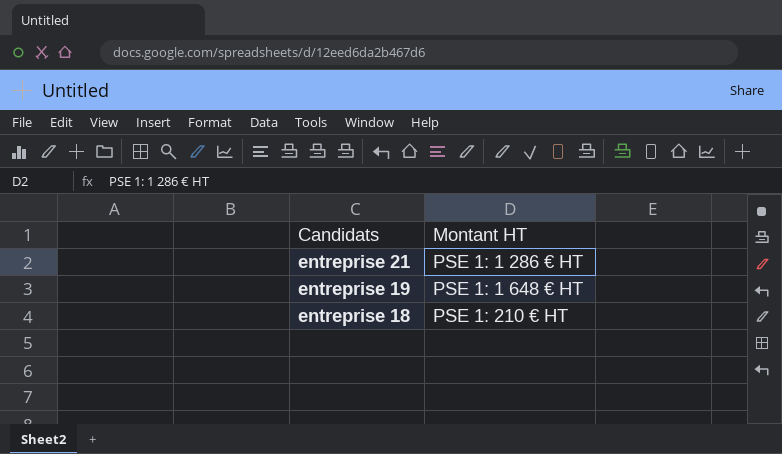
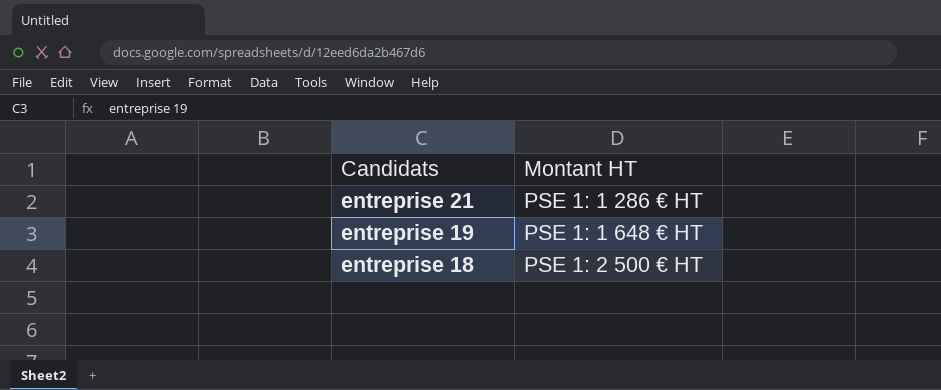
entreprise 18 | Montant HT: PSE 1: 210 € HT -> PSE 1: 2 500 € HT

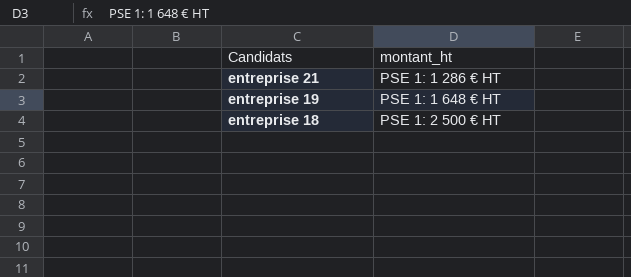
column name: Montant HT -> montant_ht

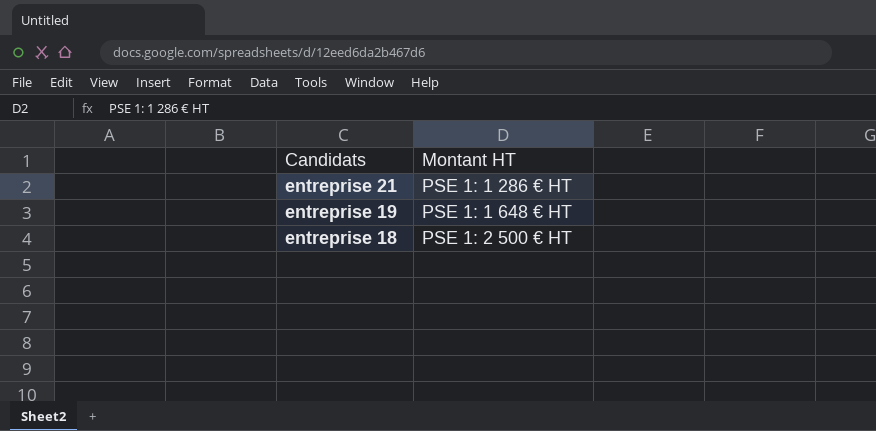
column name: montant_ht -> Montant HT

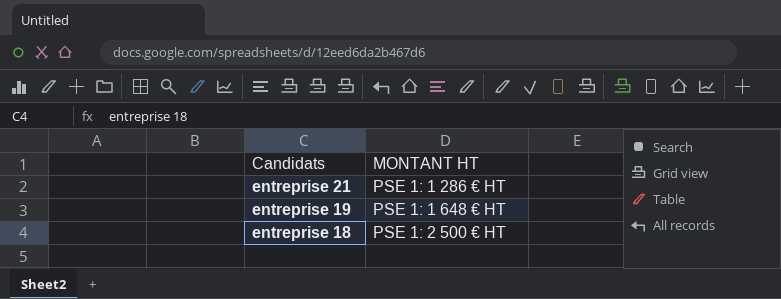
column name: Montant HT -> MONTANT HT

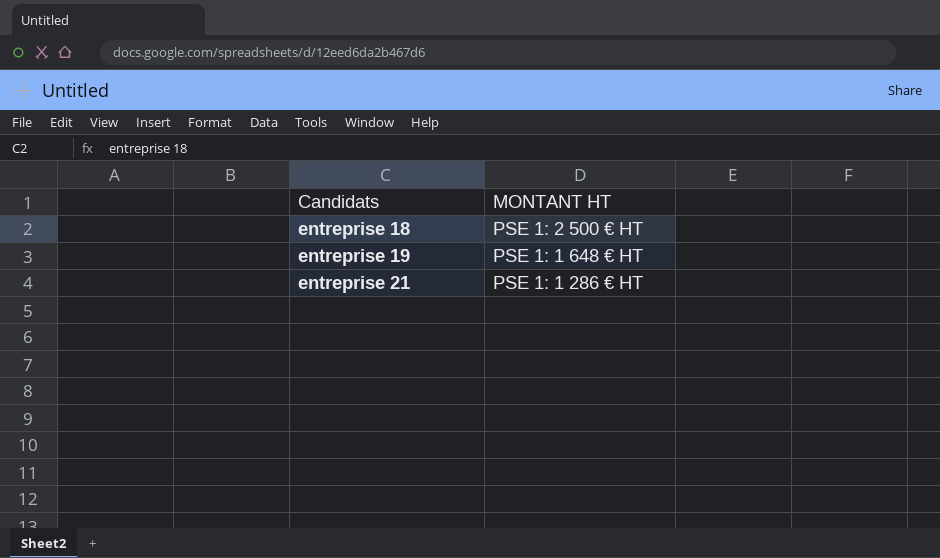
row order: Candidats descending -> Candidats ascending

